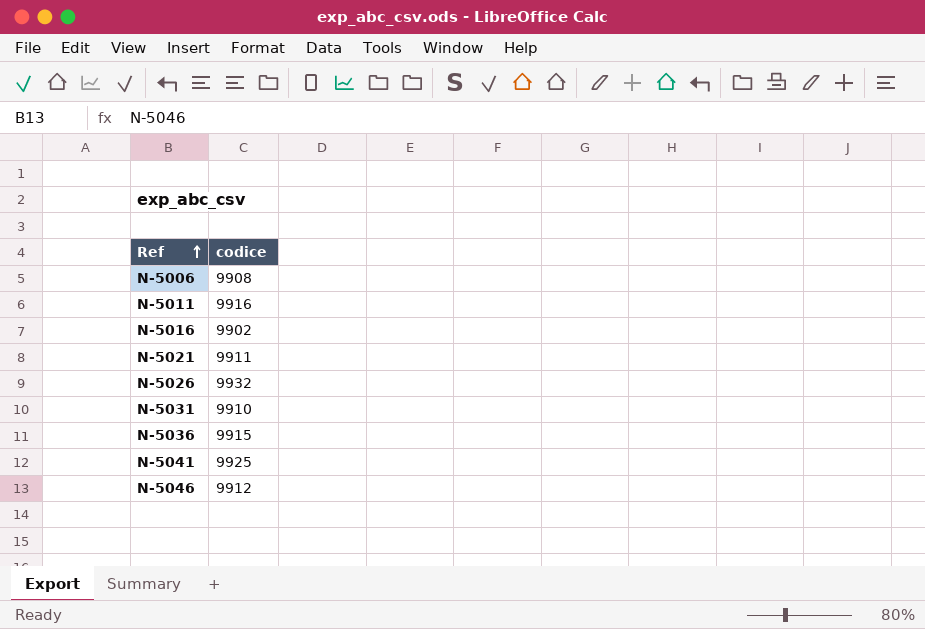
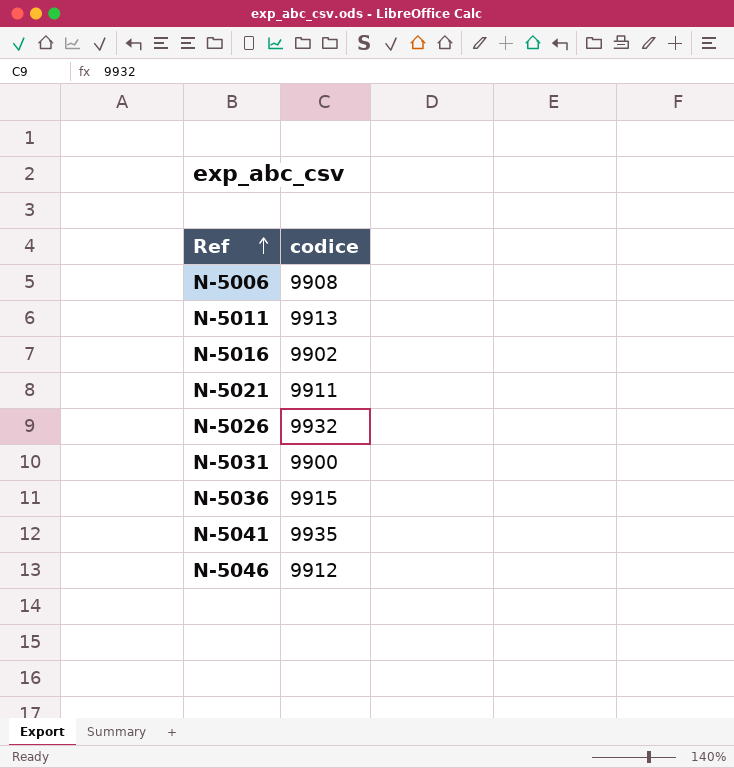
N-5011 | codice: 9916 -> 9913
N-5031 | codice: 9910 -> 9900
N-5041 | codice: 9925 -> 9935

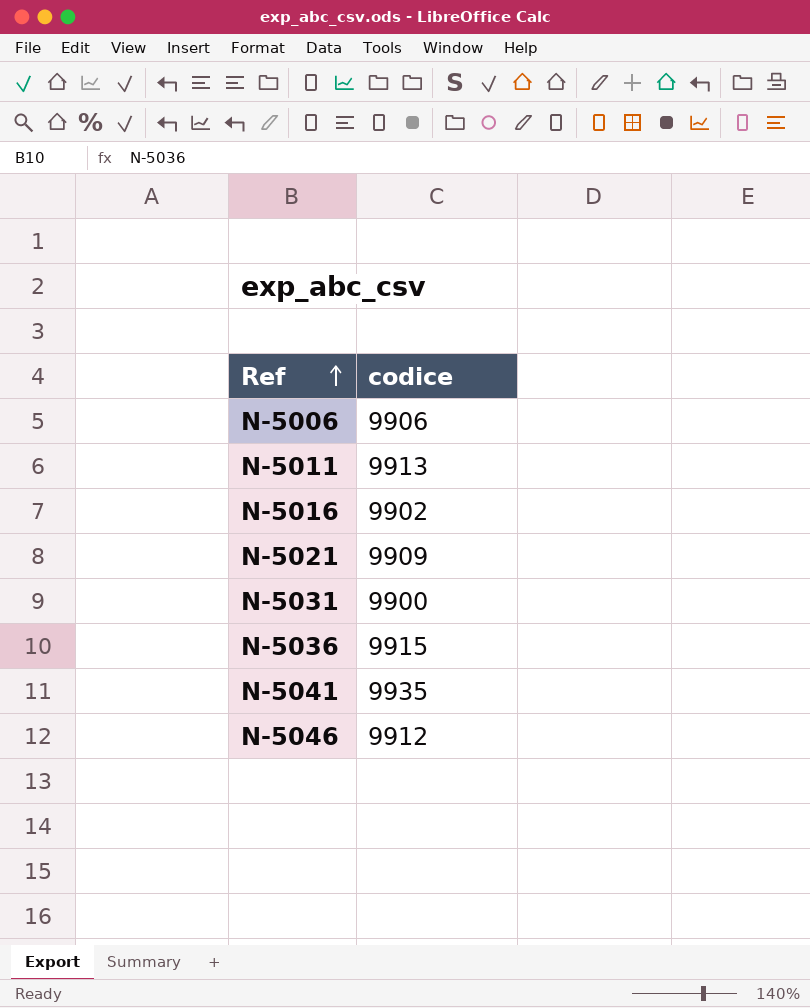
row N-5026: 9932 -> none
N-5006 | codice: 9908 -> 9906
N-5021 | codice: 9911 -> 9909

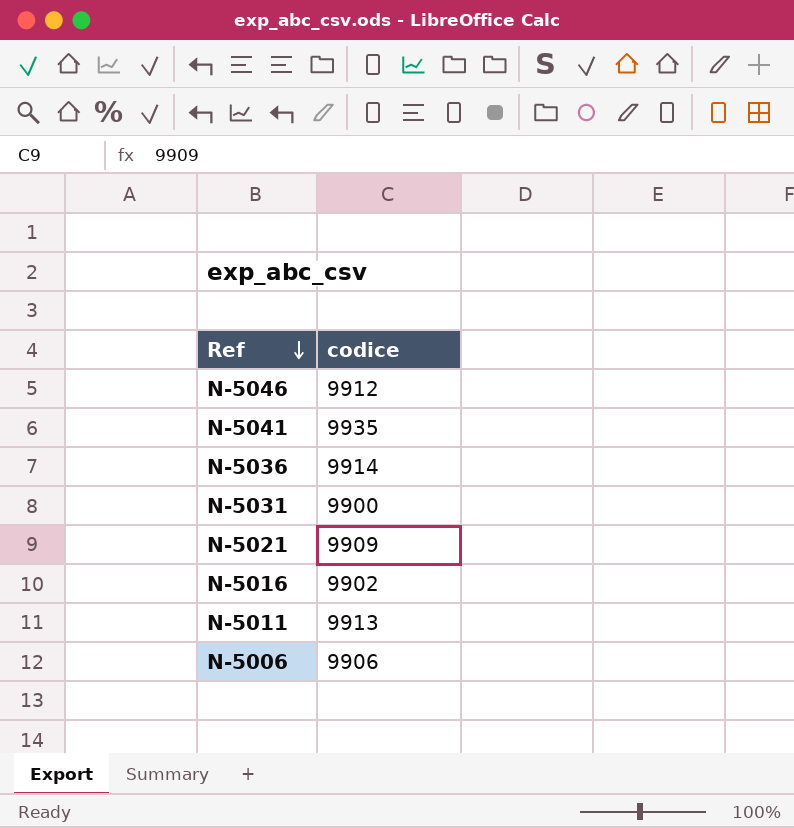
row order: Ref ascending -> Ref descending
N-5036 | codice: 9915 -> 9914

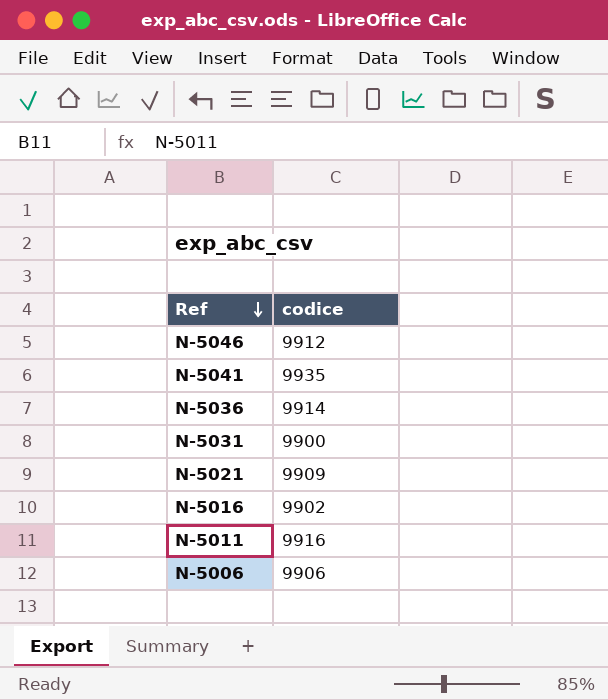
N-5011 | codice: 9913 -> 9916

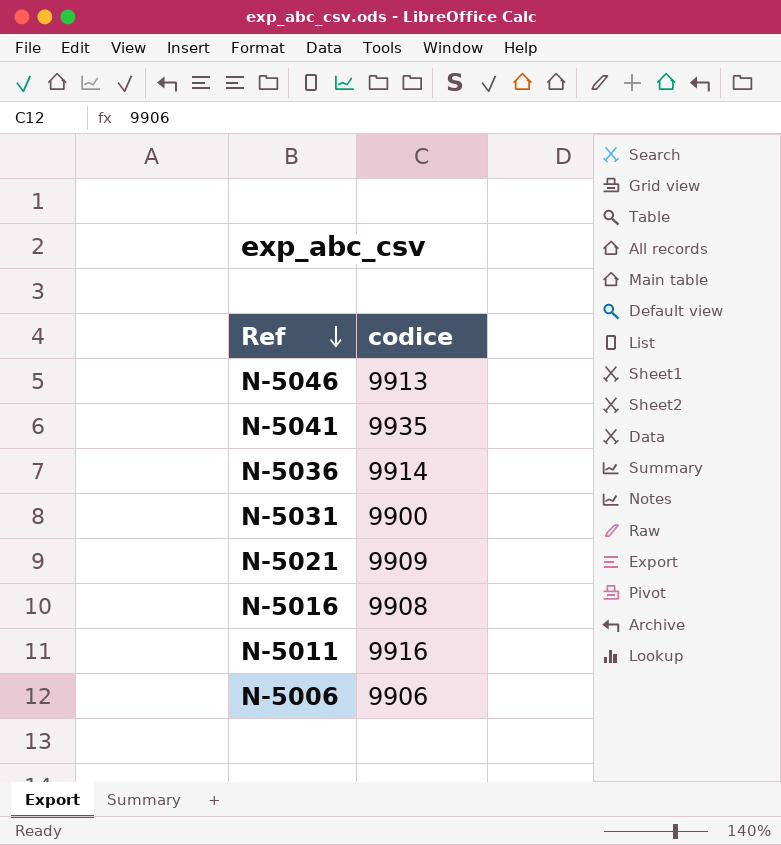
N-5046 | codice: 9912 -> 9913
N-5016 | codice: 9902 -> 9908

